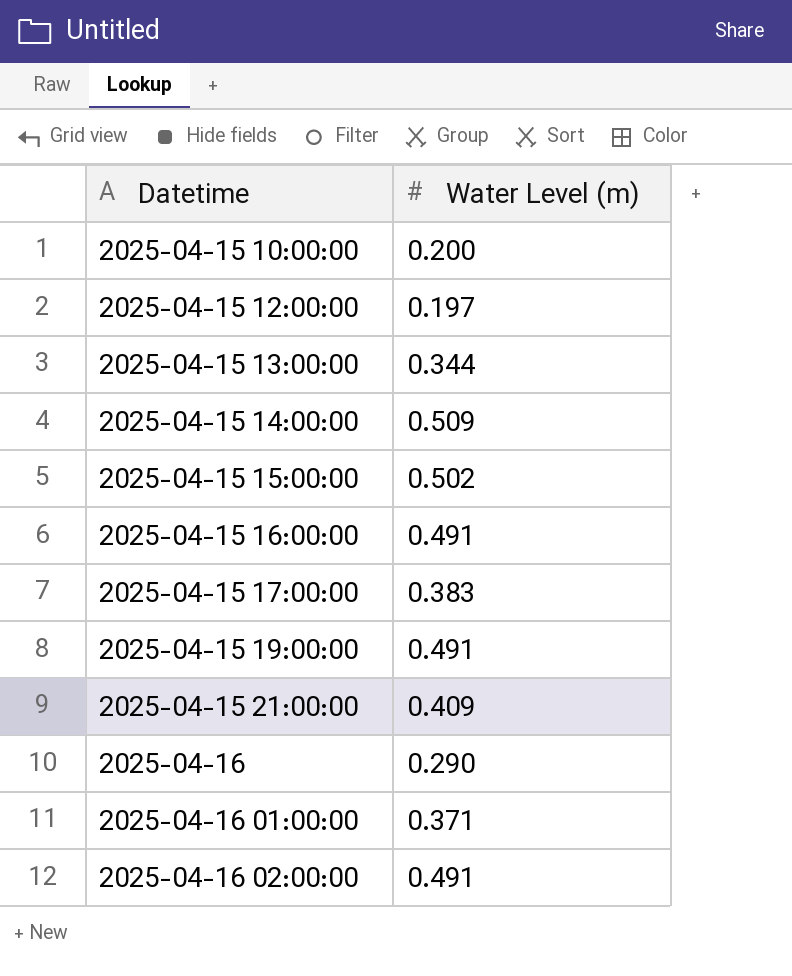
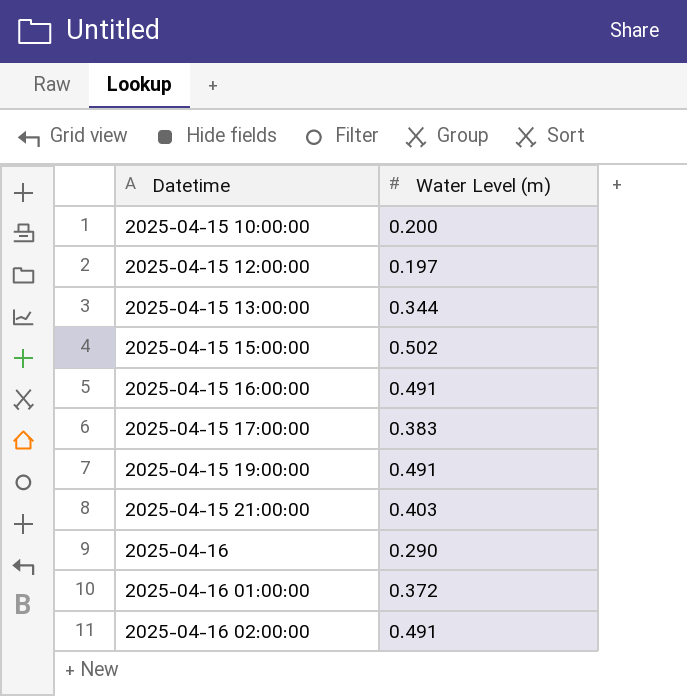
row 2025-04-15 14:00:00: 0.509 -> none
2025-04-15 21:00:00 | Water Level (m): 0.409 -> 0.403
2025-04-16 01:00:00 | Water Level (m): 0.371 -> 0.372

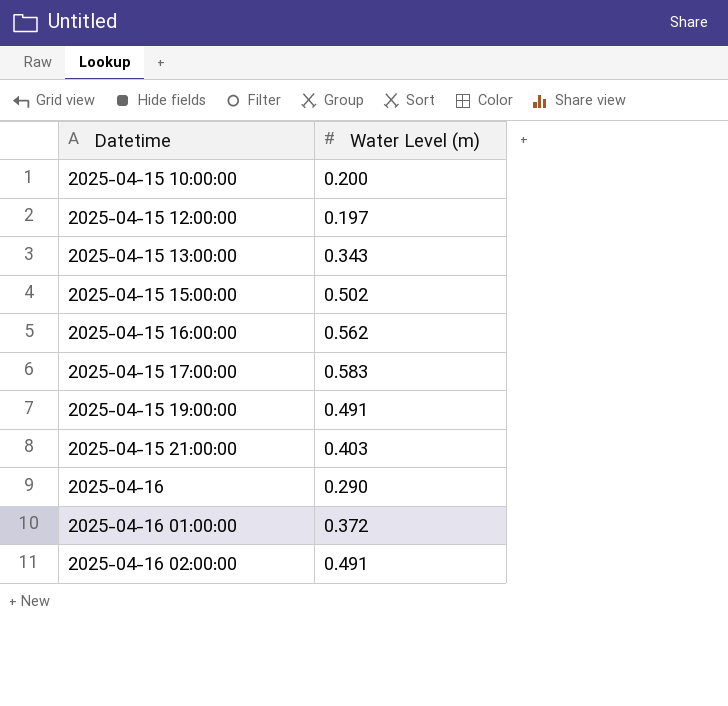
2025-04-15 13:00:00 | Water Level (m): 0.344 -> 0.343
2025-04-15 16:00:00 | Water Level (m): 0.491 -> 0.562
2025-04-15 17:00:00 | Water Level (m): 0.383 -> 0.583

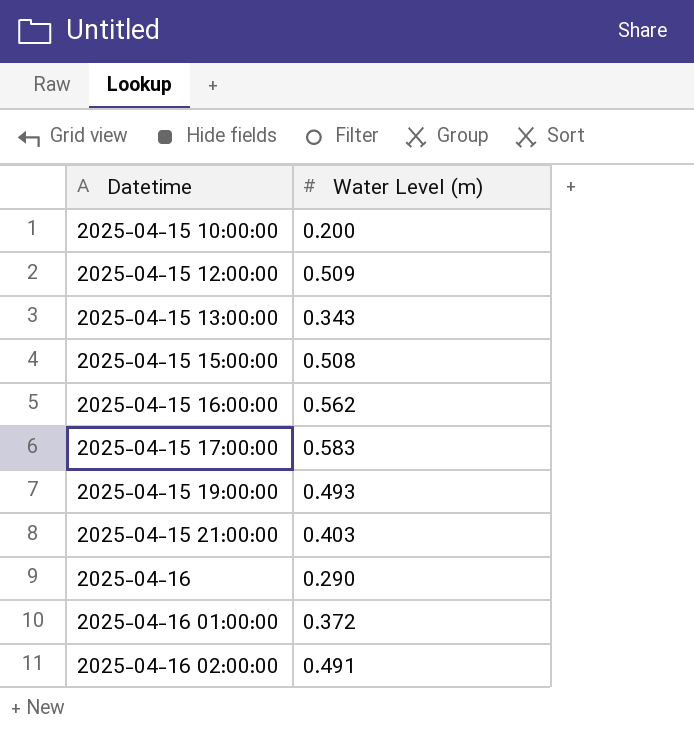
2025-04-15 12:00:00 | Water Level (m): 0.197 -> 0.509
2025-04-15 15:00:00 | Water Level (m): 0.502 -> 0.508
2025-04-15 19:00:00 | Water Level (m): 0.491 -> 0.493

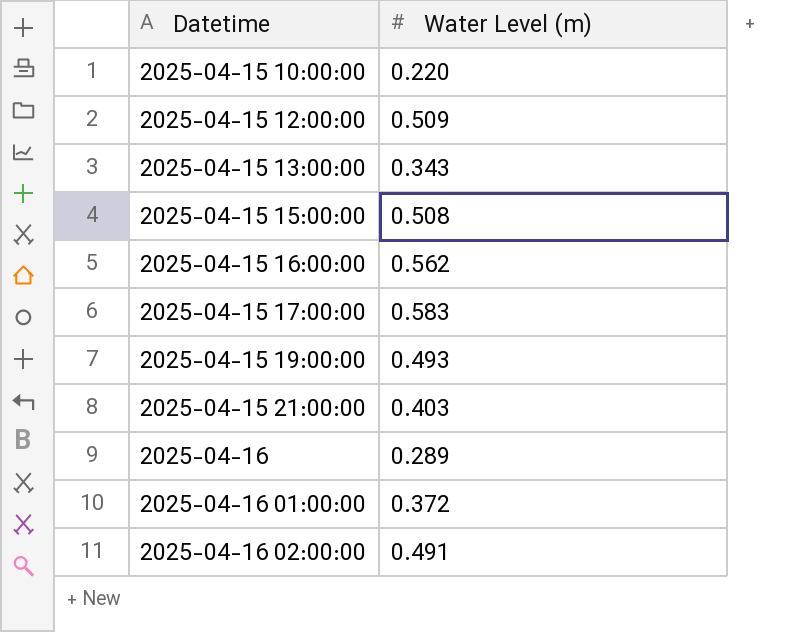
2025-04-15 10:00:00 | Water Level (m): 0.200 -> 0.220
2025-04-16 | Water Level (m): 0.290 -> 0.289

